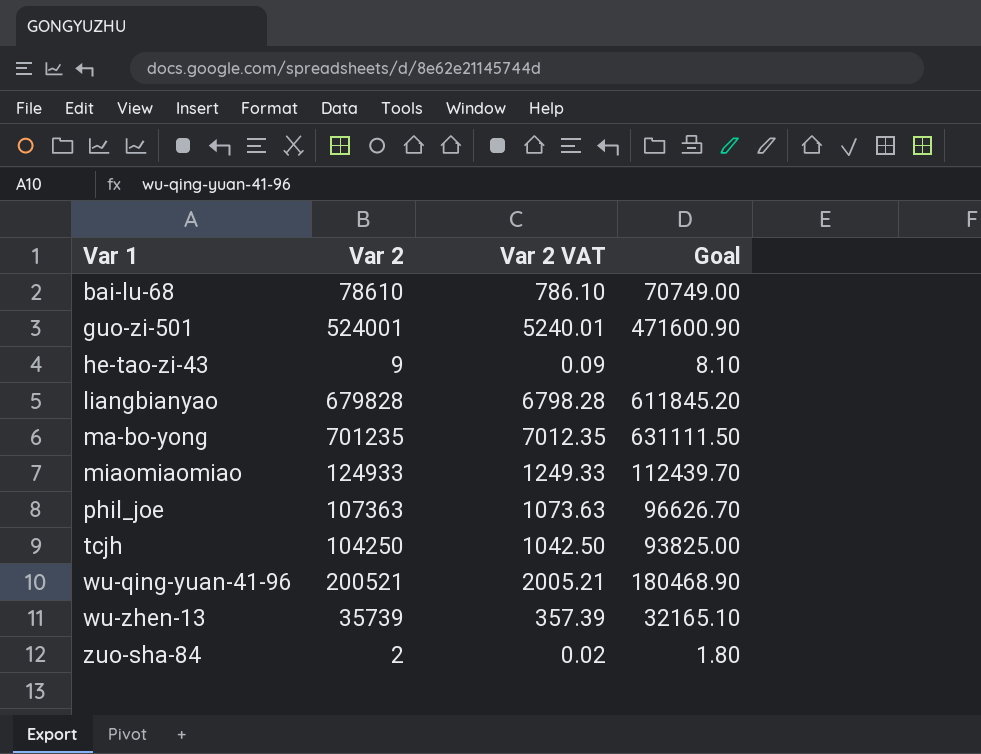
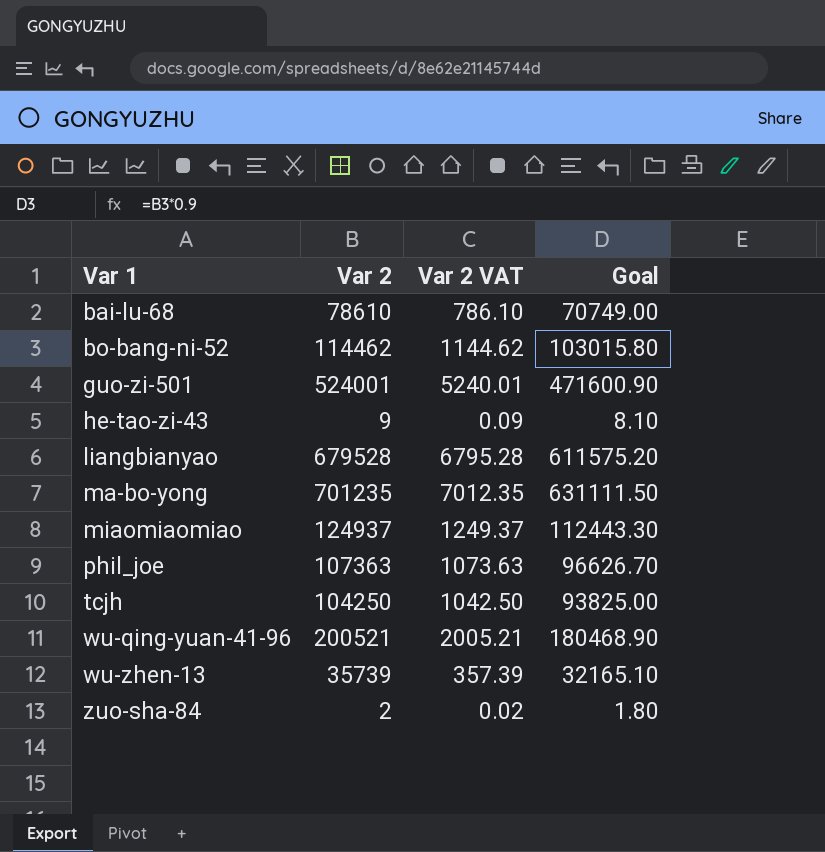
row bo-bang-ni-52: none -> 114462 | 1144.62 | 103015.80
liangbianyao | Var 2: 679828 -> 679528
liangbianyao | Var 2 VAT: 6798.28 -> 6795.28
liangbianyao | Goal: 611845.20 -> 611575.20
miaomiaomiao | Var 2: 124933 -> 124937
miaomiaomiao | Var 2 VAT: 1249.33 -> 1249.37
miaomiaomiao | Goal: 112439.70 -> 112443.30

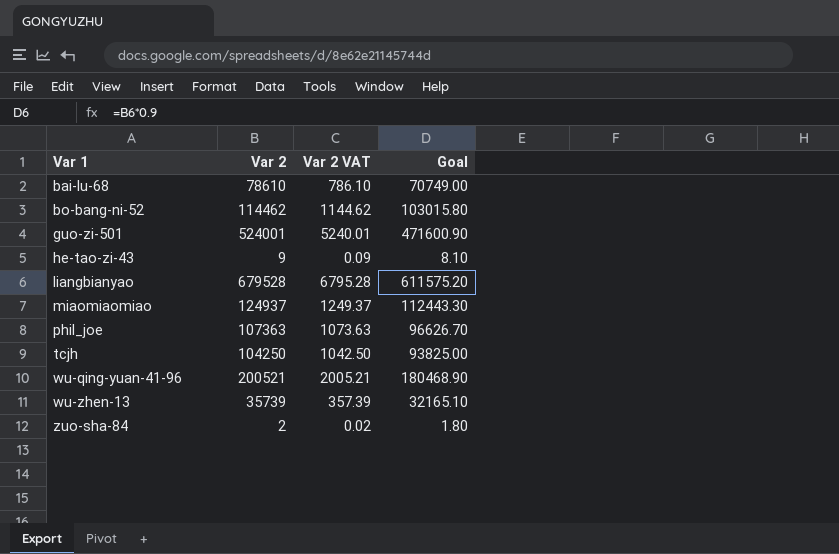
row ma-bo-yong: 701235 | 7012.35 | 631111.50 -> none

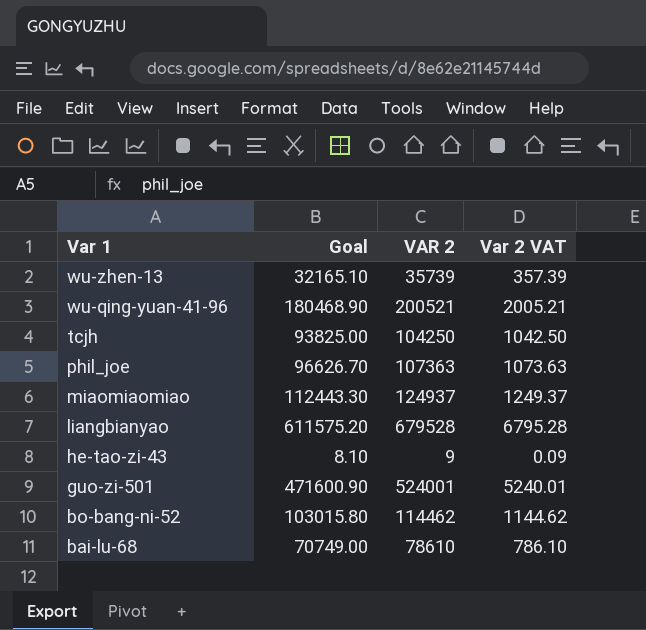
row order: Var 1 ascending -> Var 1 descending
column Goal | position: 4 -> 2
column name: Var 2 -> VAR 2
row zuo-sha-84: 2 | 0.02 | 1.80 -> none

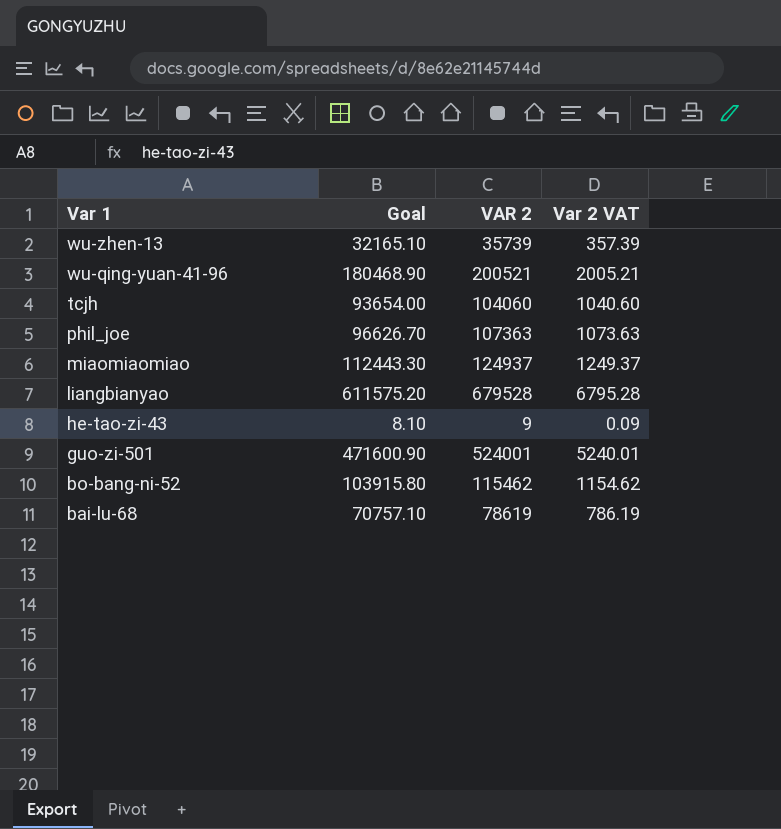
tcjh | Goal: 93825.00 -> 93654.00
tcjh | VAR 2: 104250 -> 104060
tcjh | Var 2 VAT: 1042.50 -> 1040.60
bo-bang-ni-52 | Goal: 103015.80 -> 103915.80
bo-bang-ni-52 | VAR 2: 114462 -> 115462
bo-bang-ni-52 | Var 2 VAT: 1144.62 -> 1154.62
bai-lu-68 | Goal: 70749.00 -> 70757.10
bai-lu-68 | VAR 2: 78610 -> 78619
bai-lu-68 | Var 2 VAT: 786.10 -> 786.19

